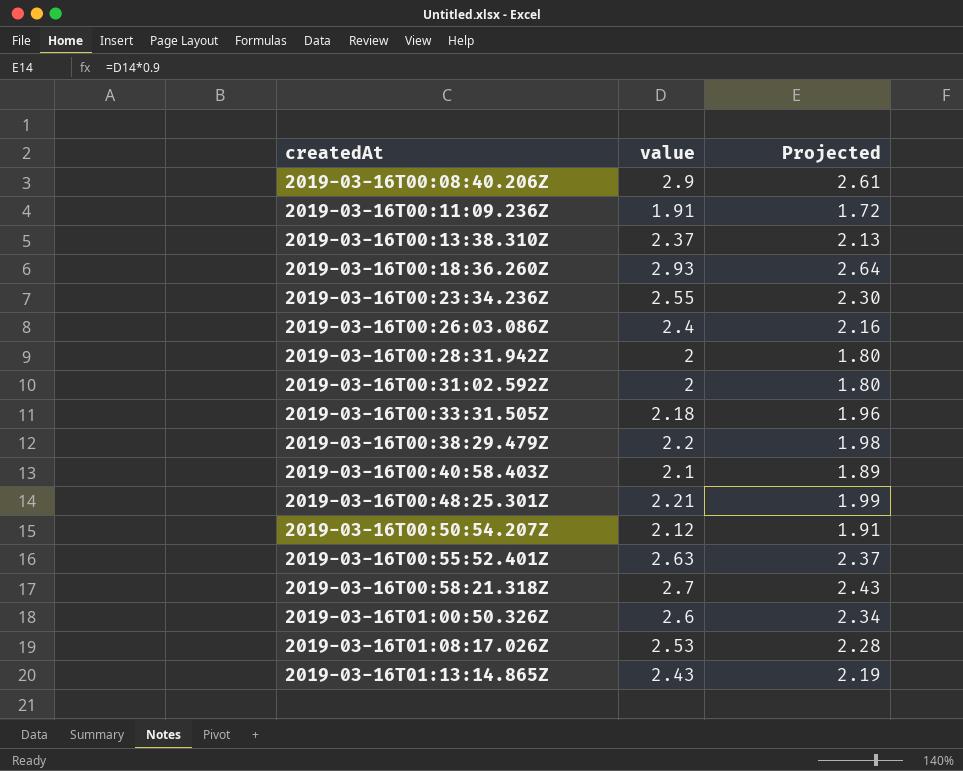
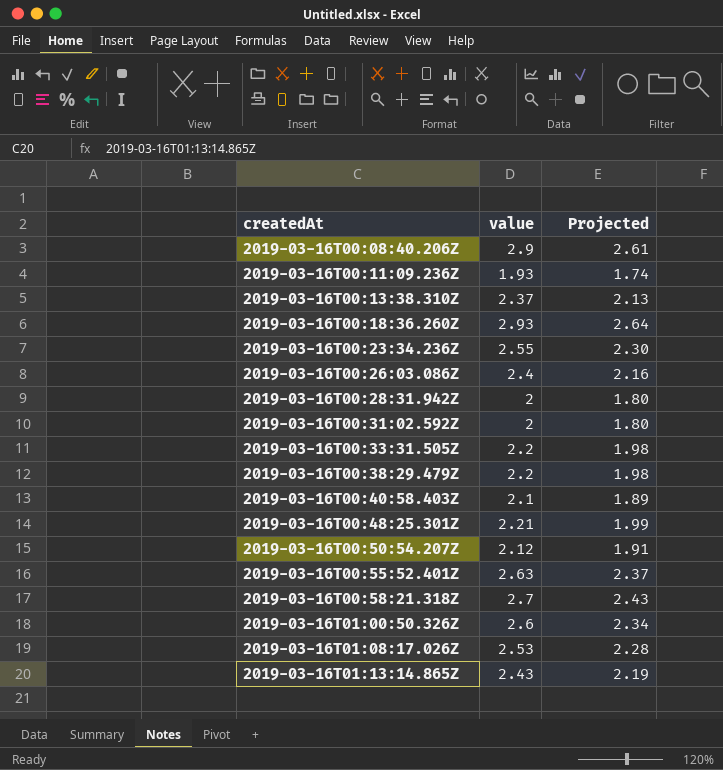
2019-03-16T00:11:09.236Z | value: 1.91 -> 1.93
2019-03-16T00:11:09.236Z | Projected: 1.72 -> 1.74
2019-03-16T00:33:31.505Z | value: 2.18 -> 2.2
2019-03-16T00:33:31.505Z | Projected: 1.96 -> 1.98

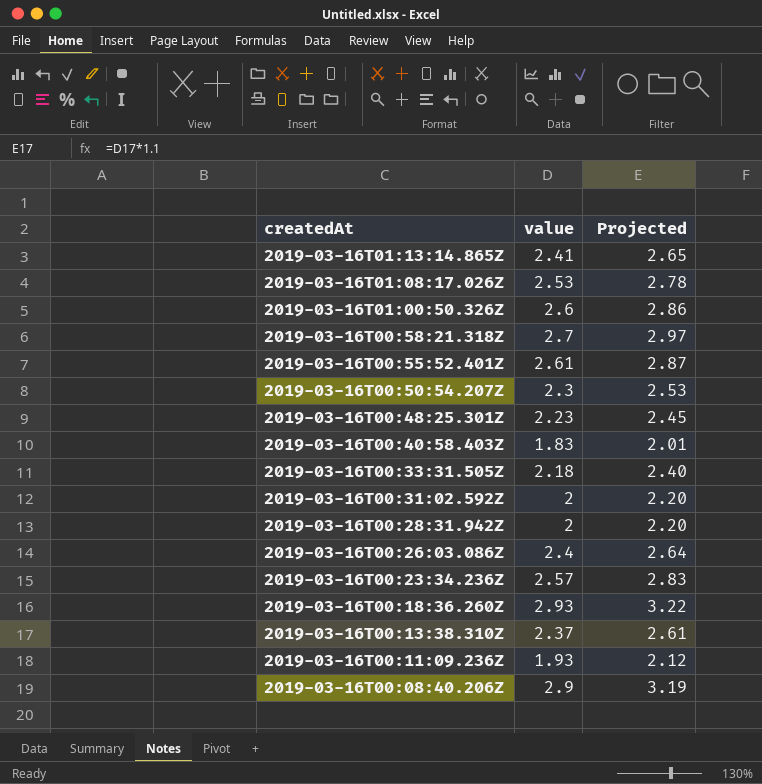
row order: createdAt ascending -> createdAt descending
column Projected | formula: [value] * 0.9 -> [value] * 1.1
row 2019-03-16T00:38:29.479Z: 2.2 | 1.98 -> none
2019-03-16T01:13:14.865Z | value: 2.43 -> 2.41
2019-03-16T00:55:52.401Z | value: 2.63 -> 2.61
2019-03-16T00:50:54.207Z | value: 2.12 -> 2.3
2019-03-16T00:48:25.301Z | value: 2.21 -> 2.23
2019-03-16T00:40:58.403Z | value: 2.1 -> 1.83
2019-03-16T00:33:31.505Z | value: 2.2 -> 2.18
2019-03-16T00:23:34.236Z | value: 2.55 -> 2.57

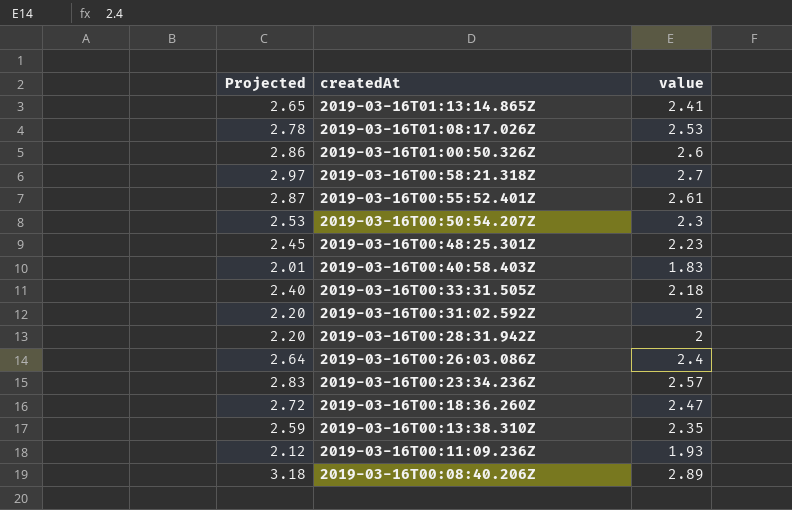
column Projected | position: 3 -> 1
2019-03-16T00:18:36.260Z | Projected: 3.22 -> 2.72
2019-03-16T00:18:36.260Z | value: 2.93 -> 2.47
2019-03-16T00:13:38.310Z | Projected: 2.61 -> 2.59
2019-03-16T00:13:38.310Z | value: 2.37 -> 2.35
2019-03-16T00:08:40.206Z | Projected: 3.19 -> 3.18
2019-03-16T00:08:40.206Z | value: 2.9 -> 2.89

